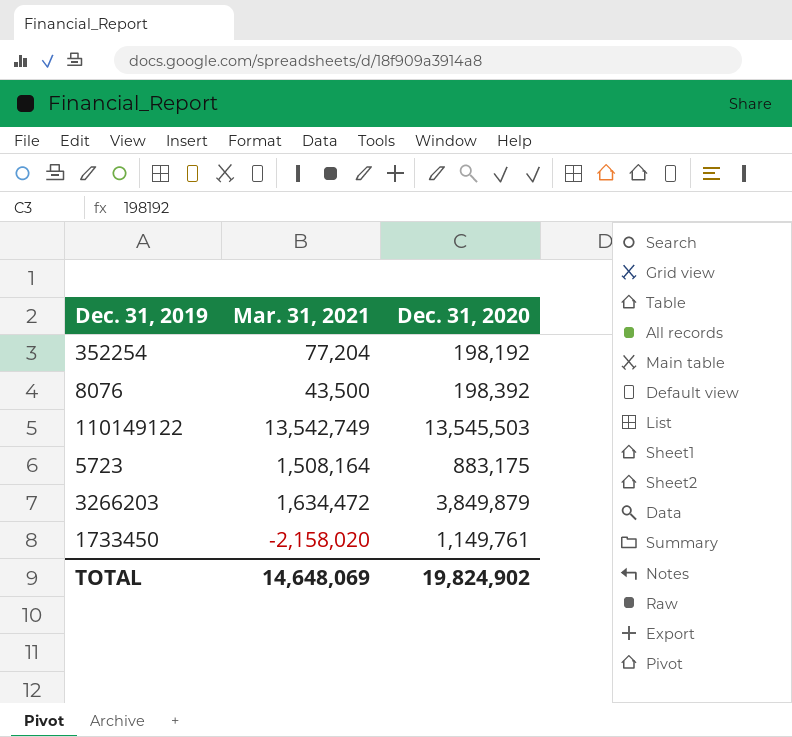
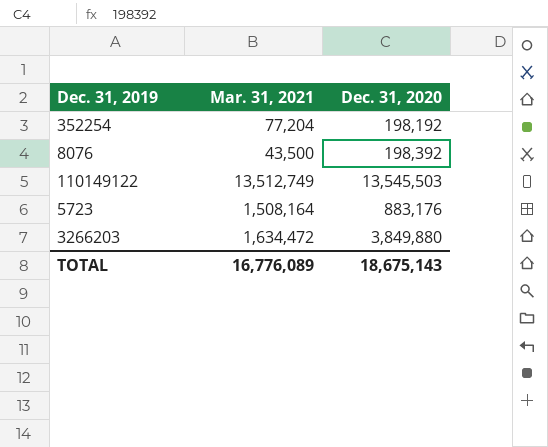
row 1733450: -2,158,020 | 1,149,761 -> none
110149122 | Mar. 31, 2021: 13,542,749 -> 13,512,749
5723 | Dec. 31, 2020: 883,175 -> 883,176
3266203 | Dec. 31, 2020: 3,849,879 -> 3,849,880
TOTAL | Mar. 31, 2021: 14,648,069 -> 16,776,089
TOTAL | Dec. 31, 2020: 19,824,902 -> 18,675,143

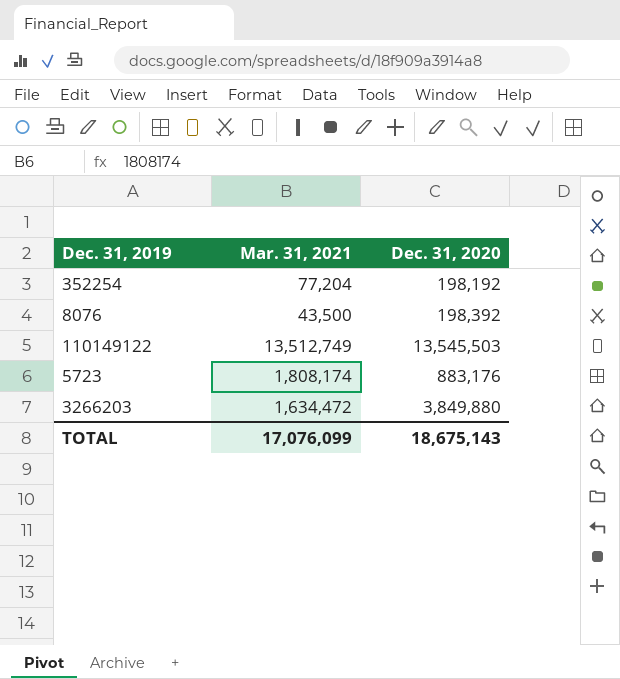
5723 | Mar. 31, 2021: 1,508,164 -> 1,808,174
TOTAL | Mar. 31, 2021: 16,776,089 -> 17,076,099

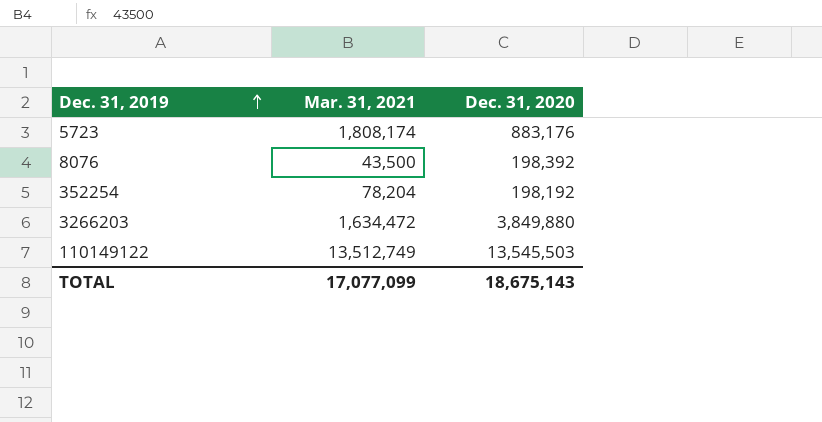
row order: none -> Dec. 31, 2019 ascending
352254 | Mar. 31, 2021: 77,204 -> 78,204
TOTAL | Mar. 31, 2021: 17,076,099 -> 17,077,099

